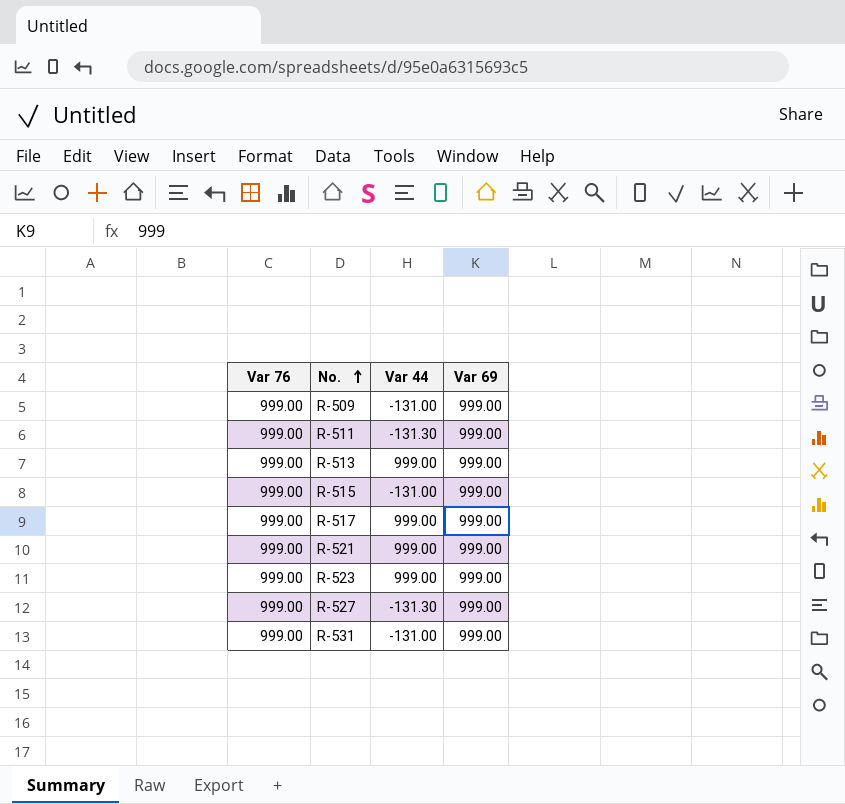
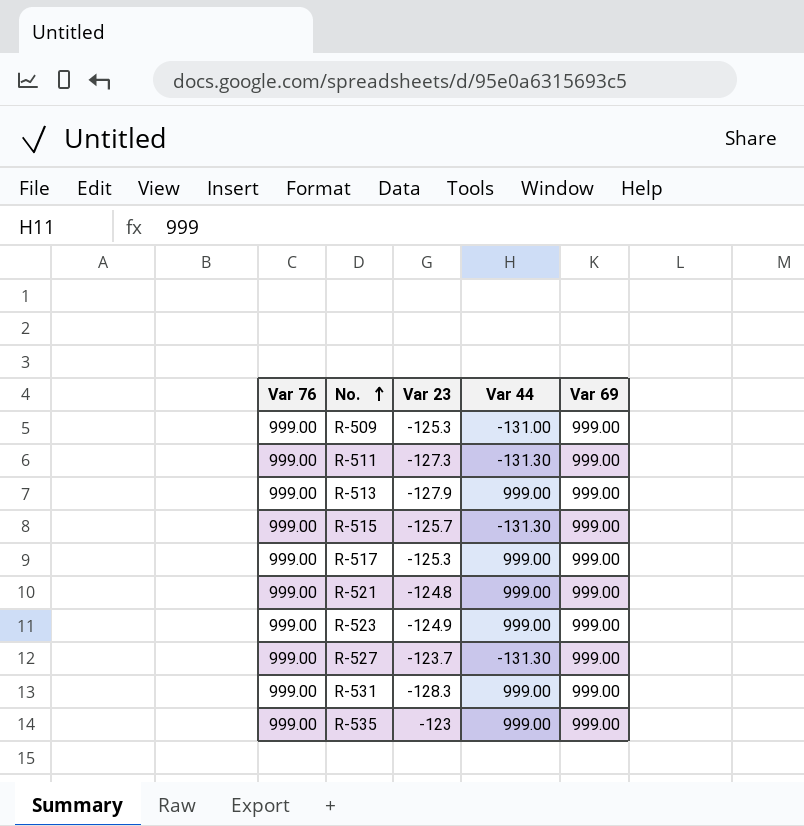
column Var 23 | position: none -> 3
R-515 | Var 44: -131.00 -> -131.30
R-531 | Var 44: -131.00 -> 999.00
row R-535: none -> 999.00 | -123 | 999.00 | 999.00

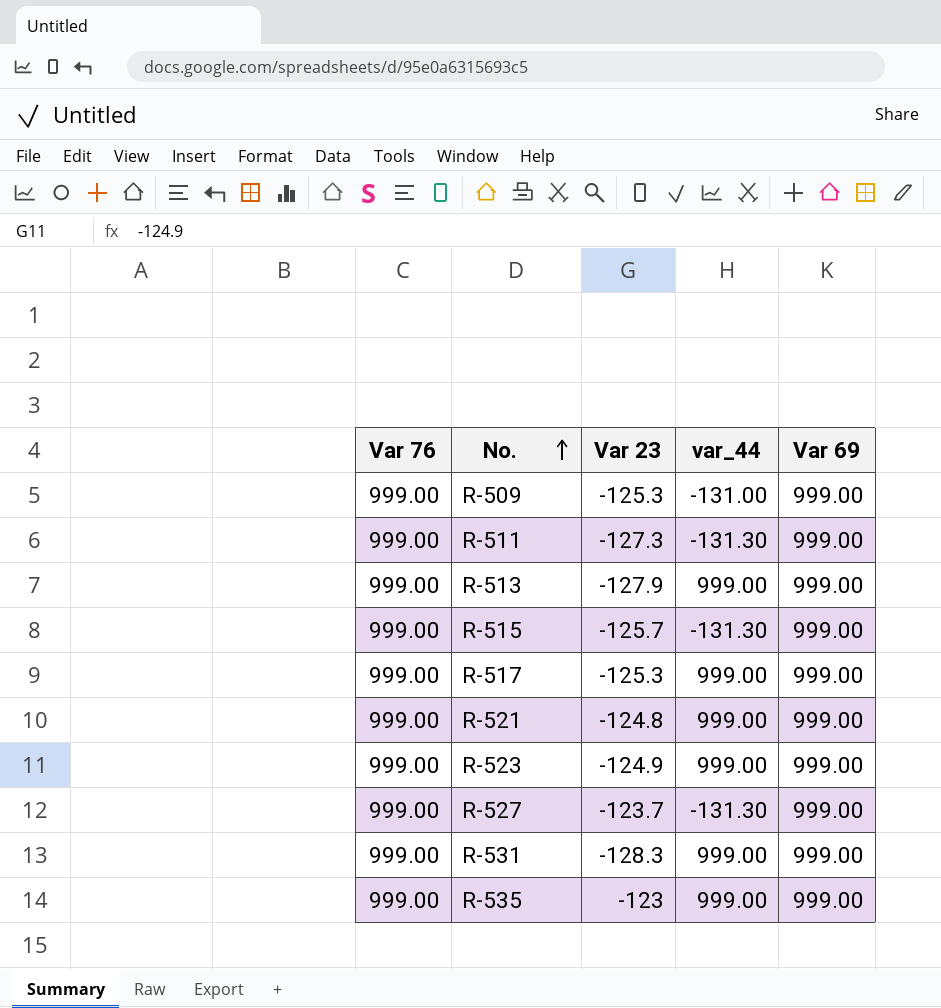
column name: Var 44 -> var_44

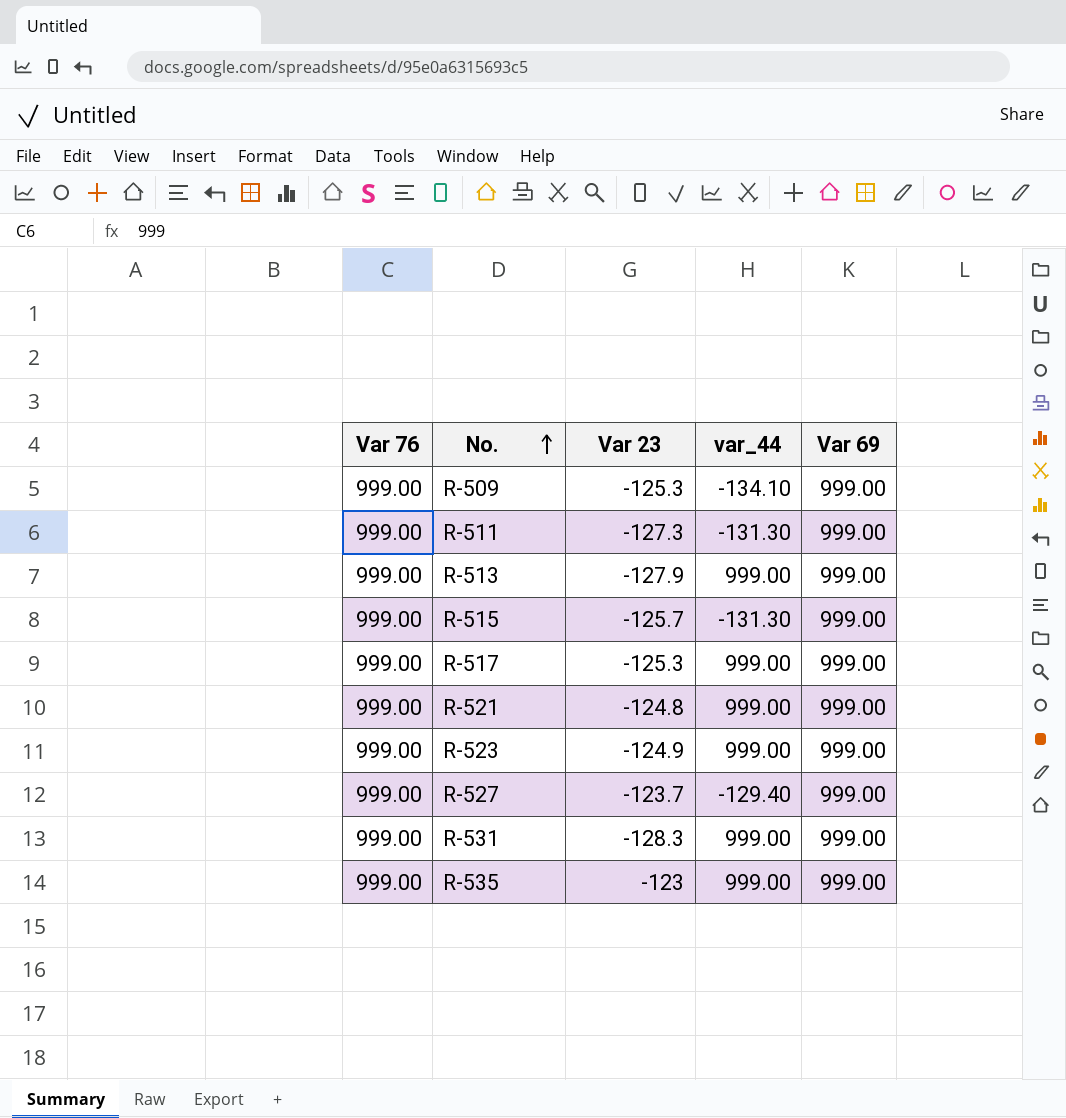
R-509 | var_44: -131.00 -> -134.10
R-527 | var_44: -131.30 -> -129.40

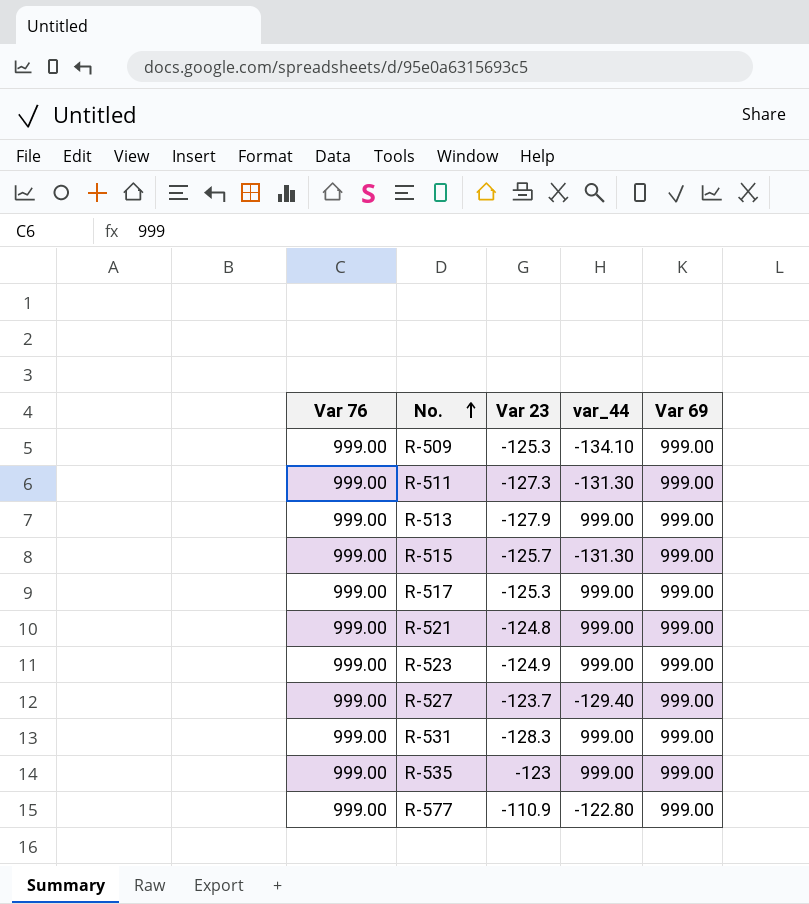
row R-577: none -> 999.00 | -110.9 | -122.80 | 999.00

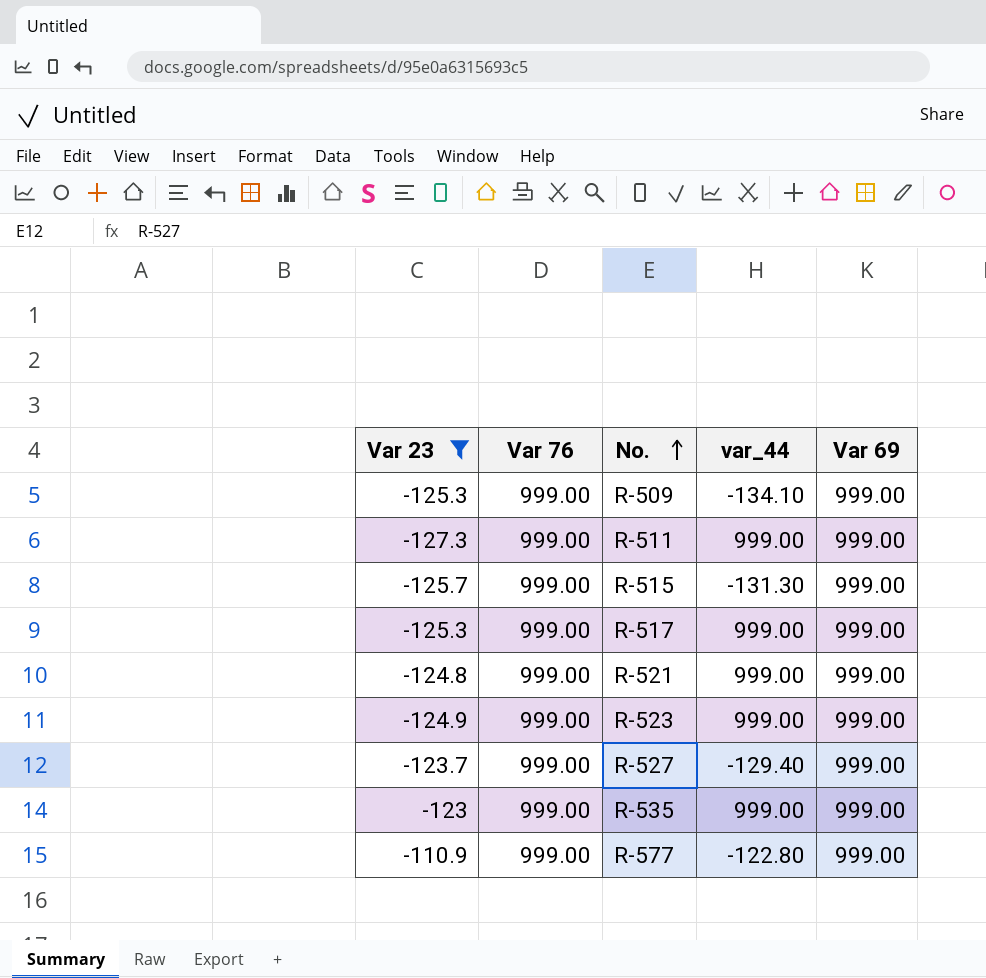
filter: none -> Var 23 >= -127.3
column Var 23 | position: 3 -> 1
R-511 | var_44: -131.30 -> 999.00

